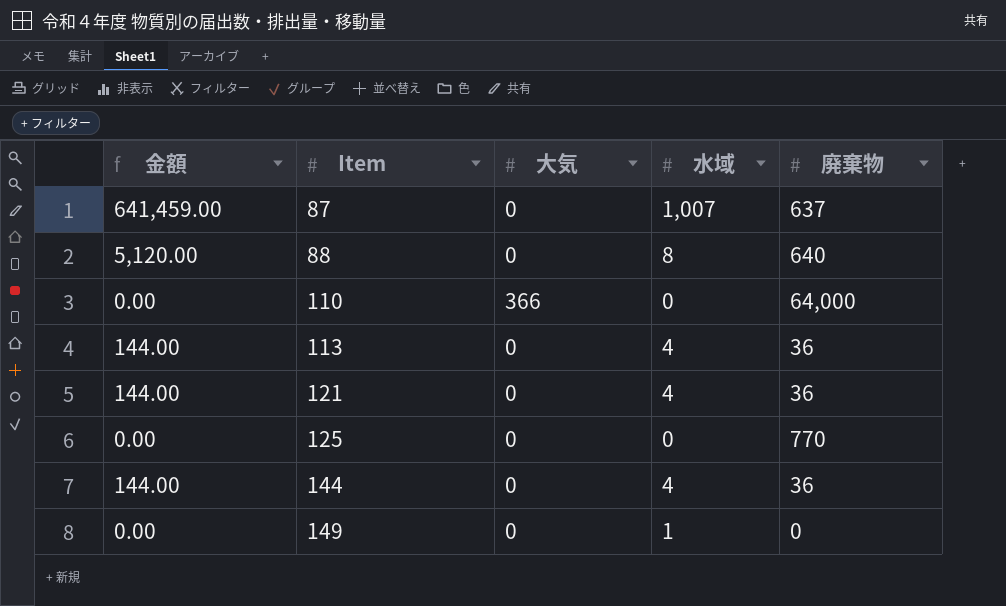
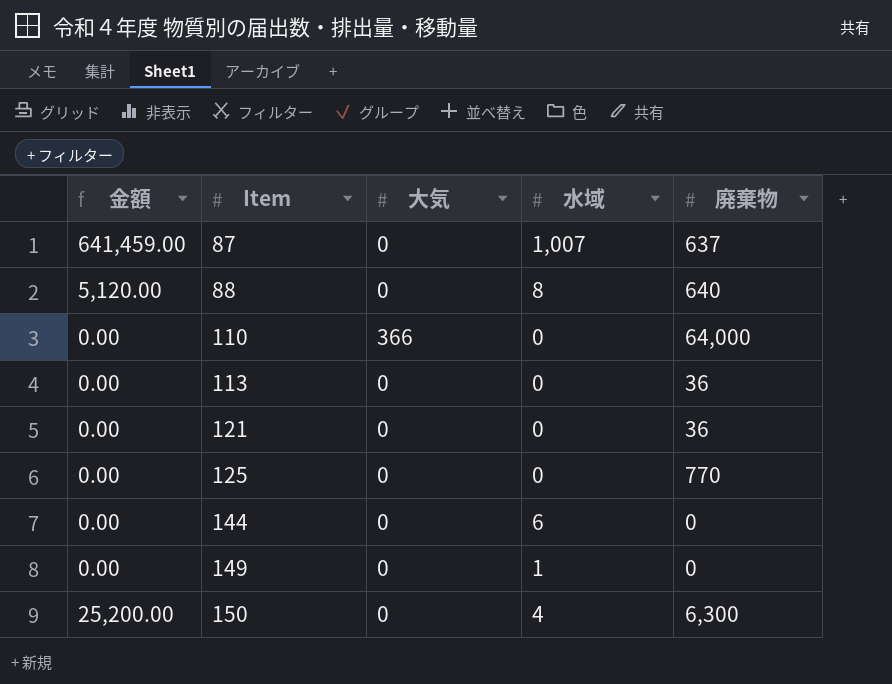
113 | 金額: 144.00 -> 0.00
113 | 水域: 4 -> 0
121 | 金額: 144.00 -> 0.00
121 | 水域: 4 -> 0
144 | 金額: 144.00 -> 0.00
144 | 水域: 4 -> 6
144 | 廃棄物: 36 -> 0
row 150: none -> 25,200.00 | 0 | 4 | 6,300

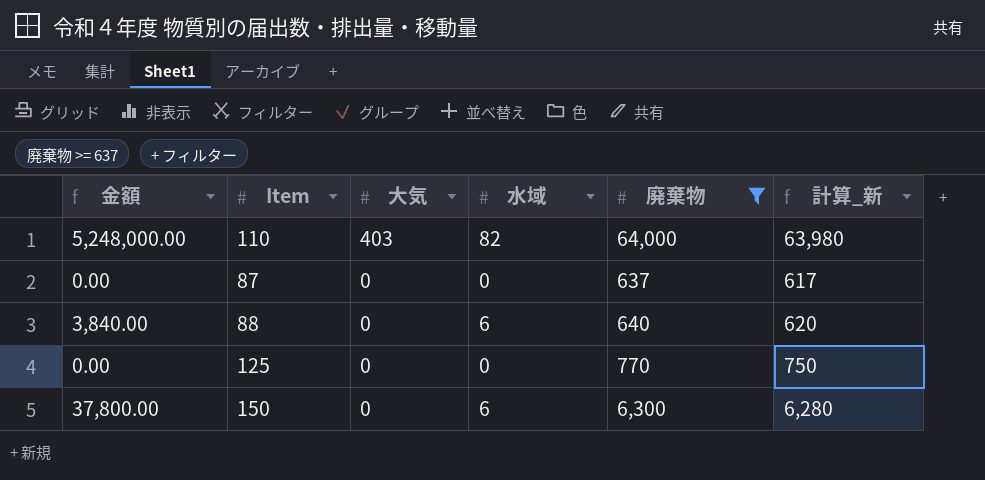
filter: none -> 廃棄物 >= 637
row order: Item ascending -> 大気 descending
column 計算_新 | formula: none -> [廃棄物] - 20
110 | 金額: 0.00 -> 5,248,000.00
110 | 大気: 366 -> 403
110 | 水域: 0 -> 82
87 | 金額: 641,459.00 -> 0.00
87 | 水域: 1,007 -> 0
88 | 金額: 5,120.00 -> 3,840.00
88 | 水域: 8 -> 6
150 | 金額: 25,200.00 -> 37,800.00
150 | 水域: 4 -> 6

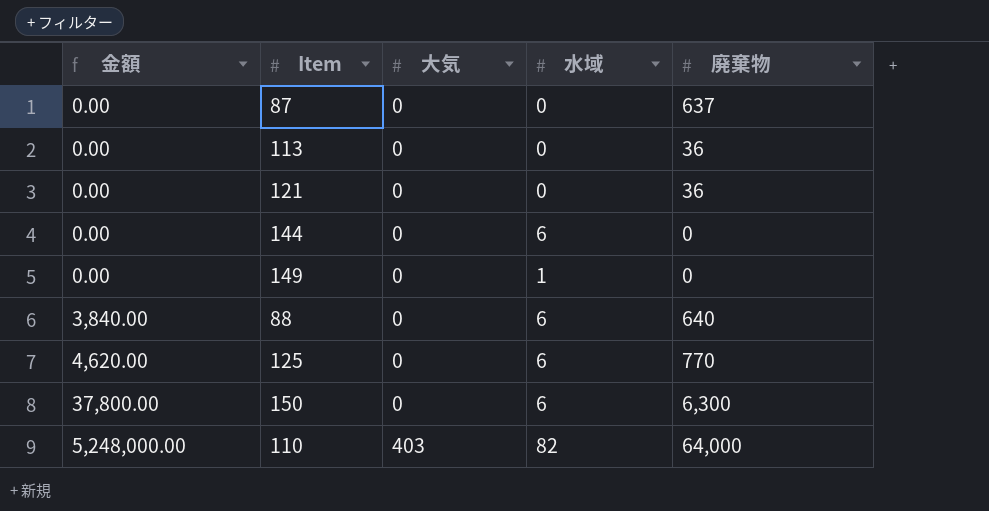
filter: 廃棄物 >= 637 -> none
row order: 大気 descending -> 金額 ascending
column 計算_新 | formula: [廃棄物] - 20 -> none
125 | 金額: 0.00 -> 4,620.00
125 | 水域: 0 -> 6

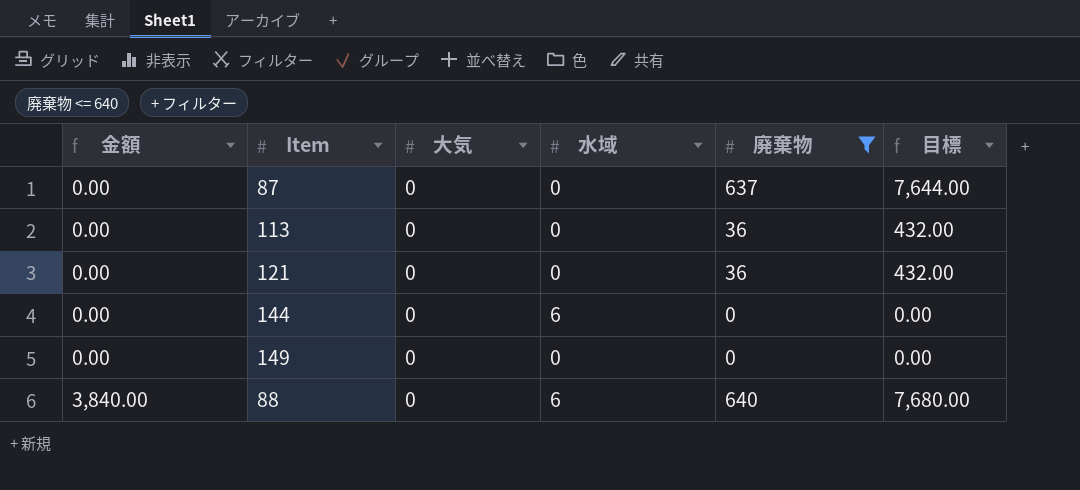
filter: none -> 廃棄物 <= 640
column 目標 | formula: none -> [廃棄物] * 12
149 | 水域: 1 -> 0

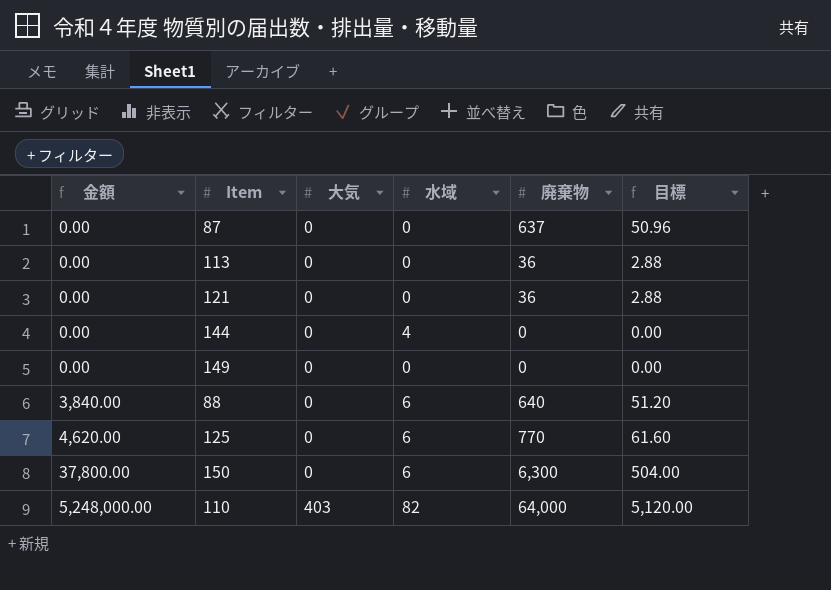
filter: 廃棄物 <= 640 -> none
column 目標 | formula: [廃棄物] * 12 -> [廃棄物] * 0.08
144 | 水域: 6 -> 4

